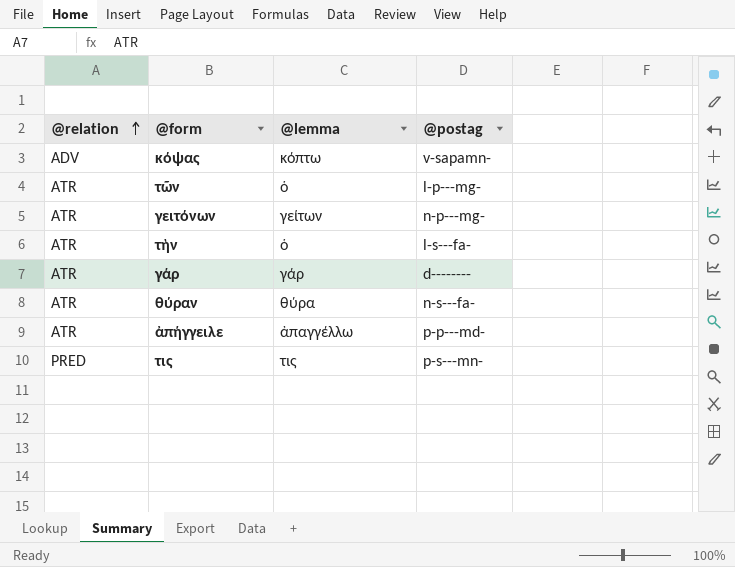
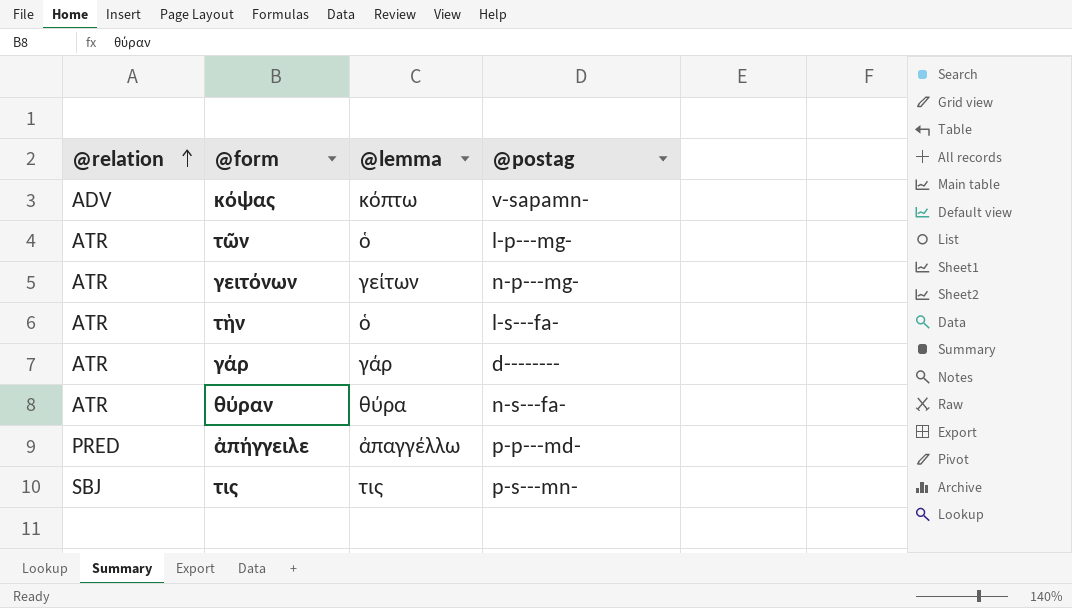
ἀπήγγειλε | @relation: ATR -> PRED
τις | @relation: PRED -> SBJ

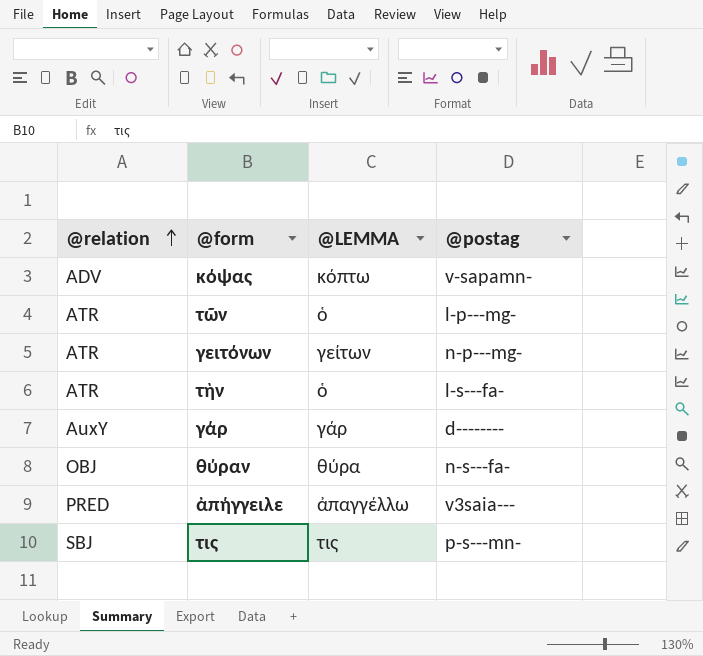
column name: @lemma -> @LEMMA
γάρ | @relation: ATR -> AuxY
θύραν | @relation: ATR -> OBJ
ἀπήγγειλε | @postag: p-p---md- -> v3saia---

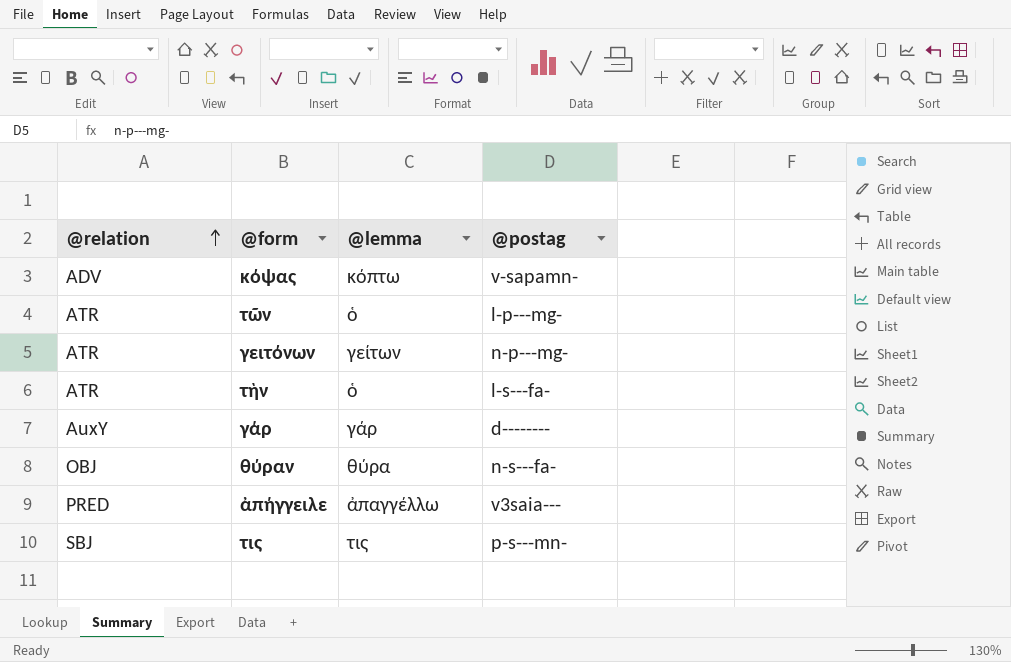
column name: @LEMMA -> @lemma

